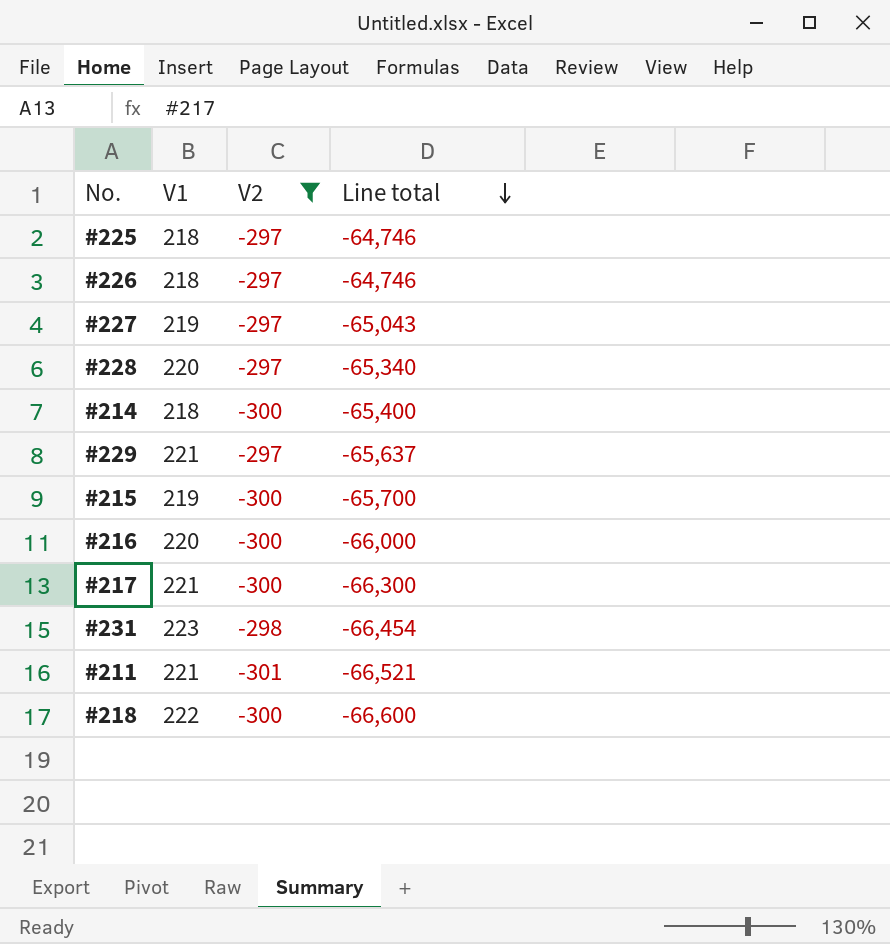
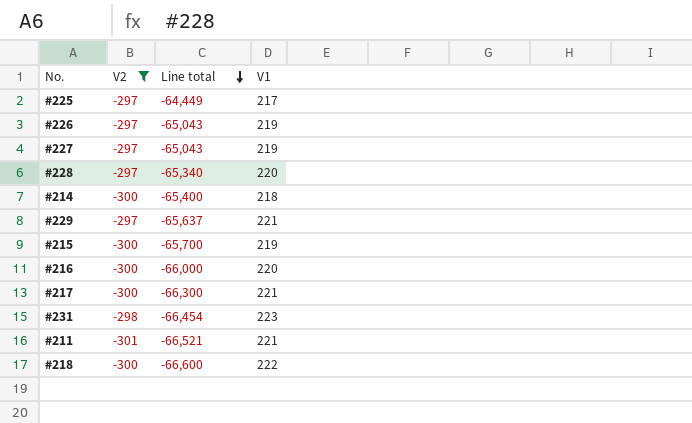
column V1 | position: 2 -> 4
#225 | Line total: -64,746 -> -64,449
#225 | V1: 218 -> 217
#226 | Line total: -64,746 -> -65,043
#226 | V1: 218 -> 219

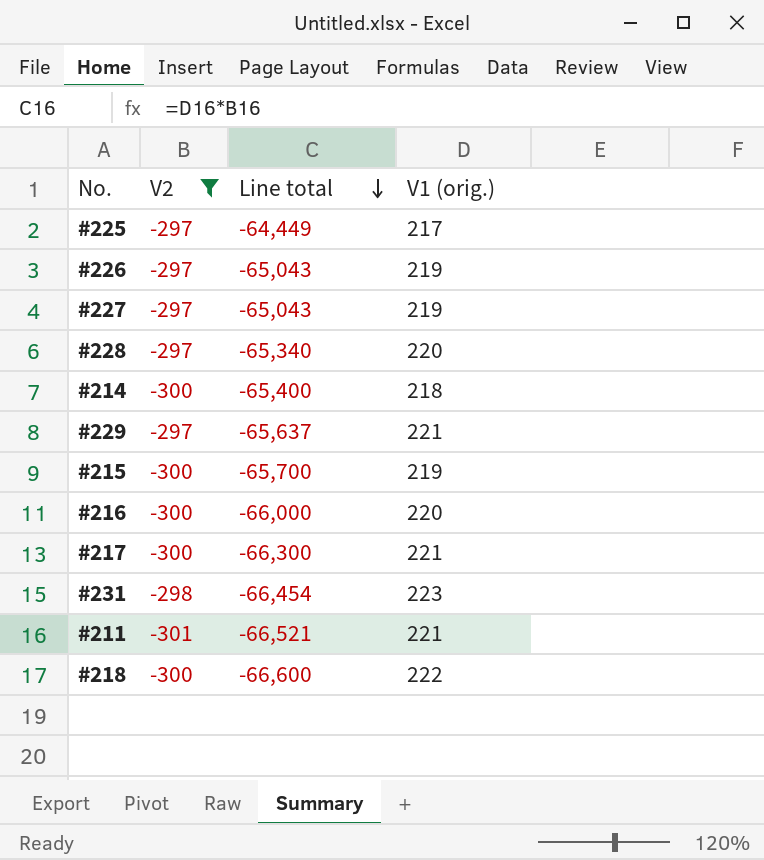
column name: V1 -> V1 (orig.)

